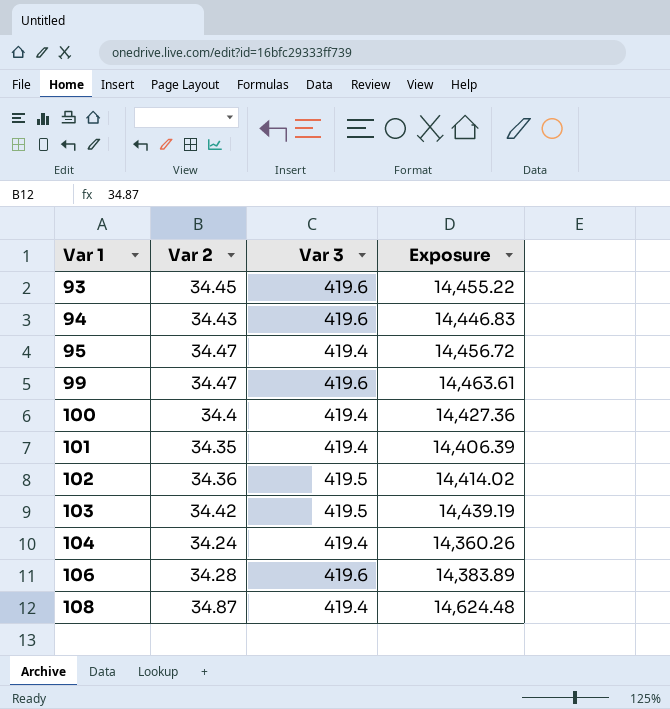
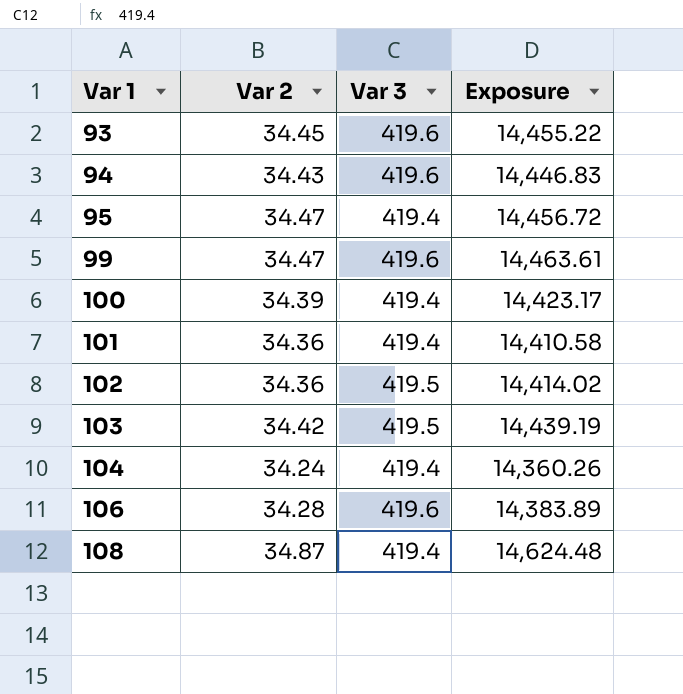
100 | Var 2: 34.4 -> 34.39
100 | Exposure: 14,427.36 -> 14,423.17
101 | Var 2: 34.35 -> 34.36
101 | Exposure: 14,406.39 -> 14,410.58

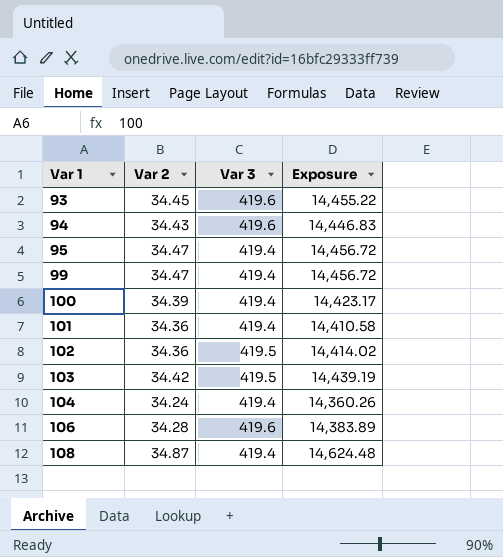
99 | Var 3: 419.6 -> 419.4
99 | Exposure: 14,463.61 -> 14,456.72

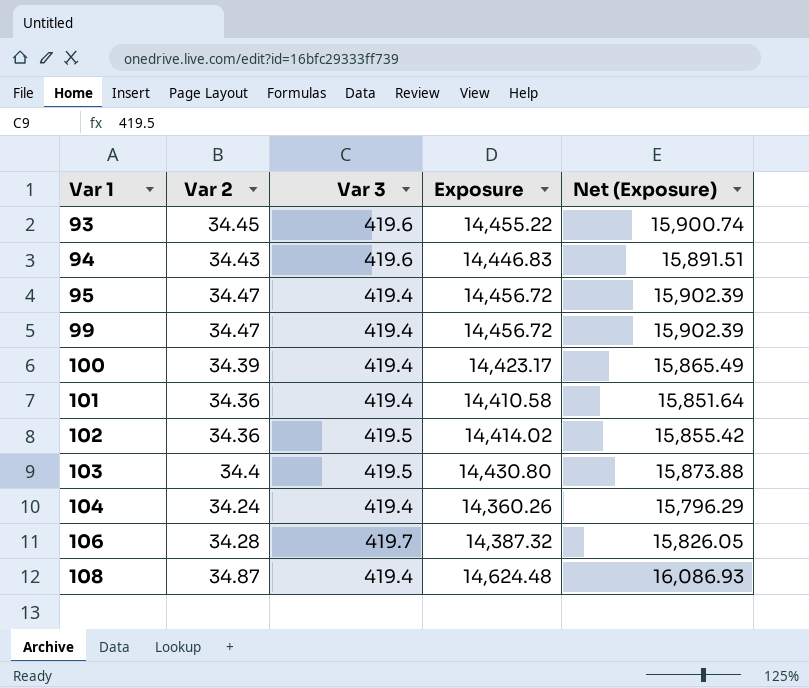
column Net (Exposure) | formula: none -> [Exposure] * 1.1
103 | Var 2: 34.42 -> 34.4
103 | Exposure: 14,439.19 -> 14,430.80
106 | Var 3: 419.6 -> 419.7
106 | Exposure: 14,383.89 -> 14,387.32

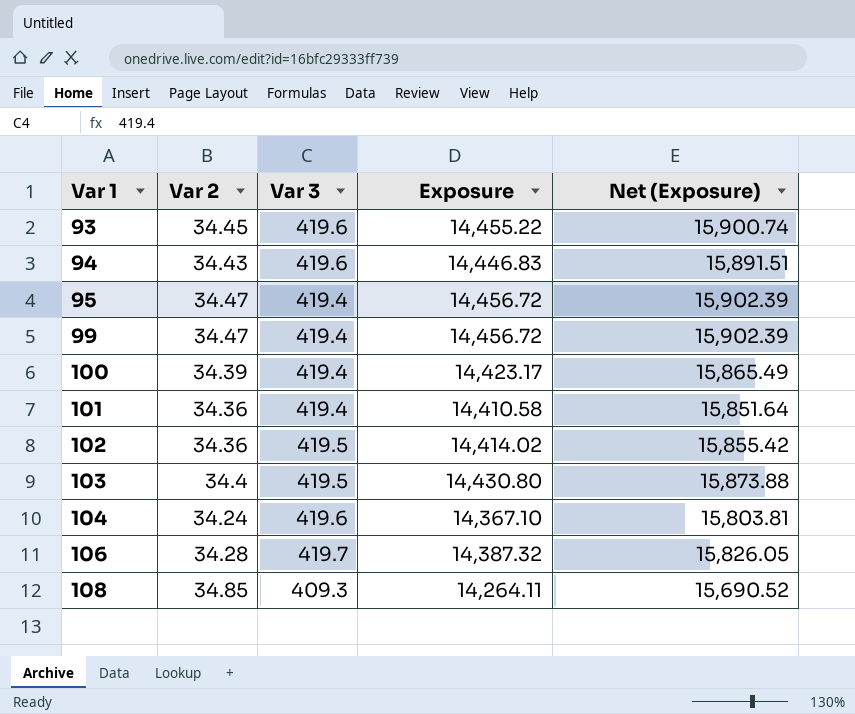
104 | Var 3: 419.4 -> 419.6
104 | Exposure: 14,360.26 -> 14,367.10
104 | Net (Exposure): 15,796.29 -> 15,803.81
108 | Var 2: 34.87 -> 34.85
108 | Var 3: 419.4 -> 409.3
108 | Exposure: 14,624.48 -> 14,264.11
108 | Net (Exposure): 16,086.93 -> 15,690.52

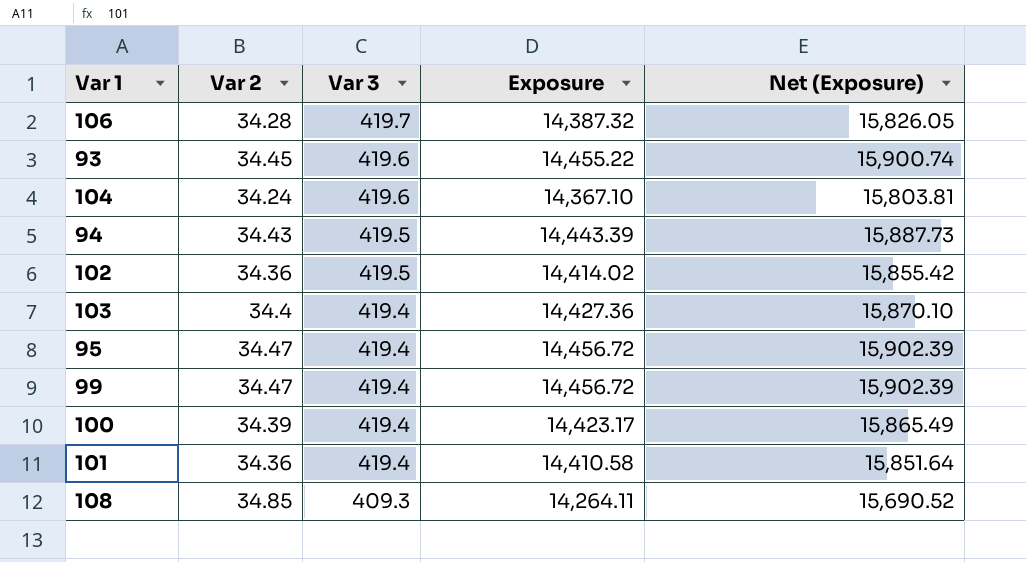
row order: Var 1 ascending -> Var 3 descending
94 | Var 3: 419.6 -> 419.5
94 | Exposure: 14,446.83 -> 14,443.39
94 | Net (Exposure): 15,891.51 -> 15,887.73
103 | Var 3: 419.5 -> 419.4
103 | Exposure: 14,430.80 -> 14,427.36
103 | Net (Exposure): 15,873.88 -> 15,870.10

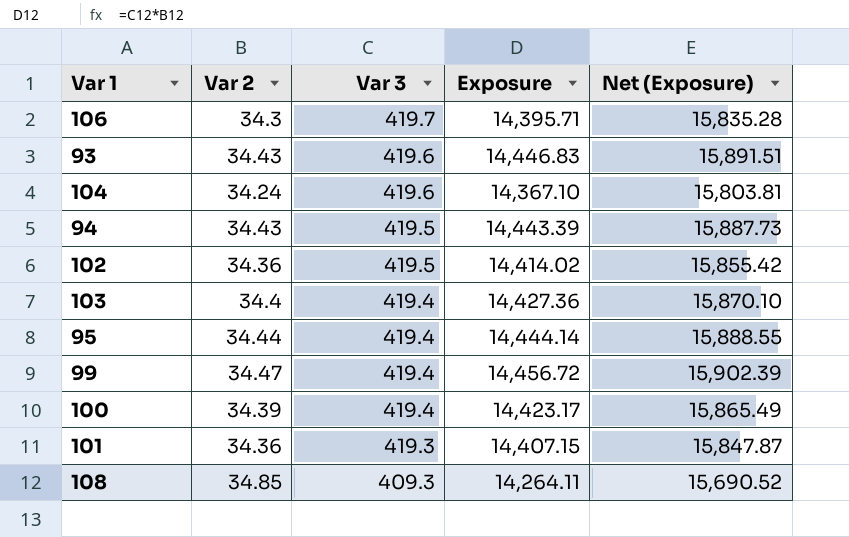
106 | Var 2: 34.28 -> 34.3
106 | Exposure: 14,387.32 -> 14,395.71
106 | Net (Exposure): 15,826.05 -> 15,835.28
93 | Var 2: 34.45 -> 34.43
93 | Exposure: 14,455.22 -> 14,446.83
93 | Net (Exposure): 15,900.74 -> 15,891.51
95 | Var 2: 34.47 -> 34.44
95 | Exposure: 14,456.72 -> 14,444.14
95 | Net (Exposure): 15,902.39 -> 15,888.55
101 | Var 3: 419.4 -> 419.3
101 | Exposure: 14,410.58 -> 14,407.15
101 | Net (Exposure): 15,851.64 -> 15,847.87

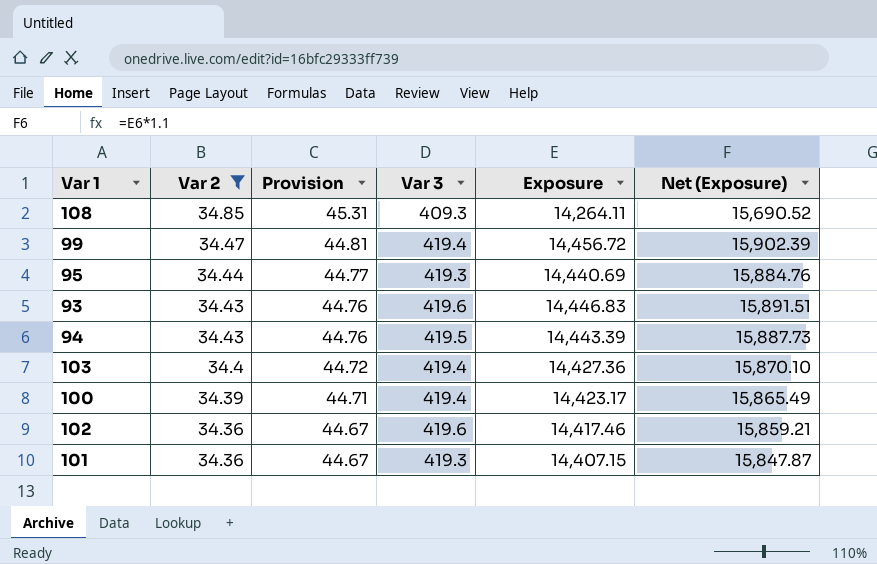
filter: none -> Var 2 >= 34.36
row order: Var 3 descending -> Var 2 descending
column Provision | formula: none -> [Var 2] * 1.3
95 | Var 3: 419.4 -> 419.3
95 | Exposure: 14,444.14 -> 14,440.69
95 | Net (Exposure): 15,888.55 -> 15,884.76
102 | Var 3: 419.5 -> 419.6
102 | Exposure: 14,414.02 -> 14,417.46
102 | Net (Exposure): 15,855.42 -> 15,859.21

